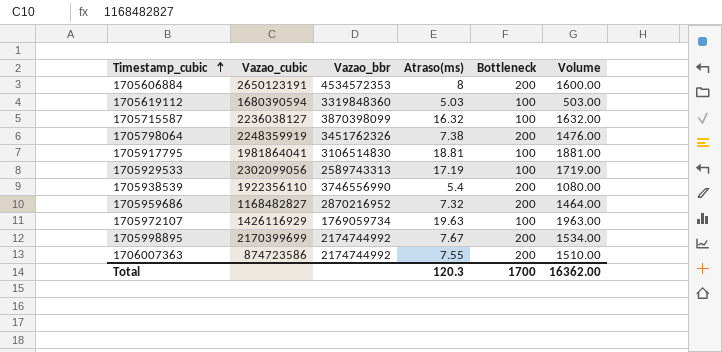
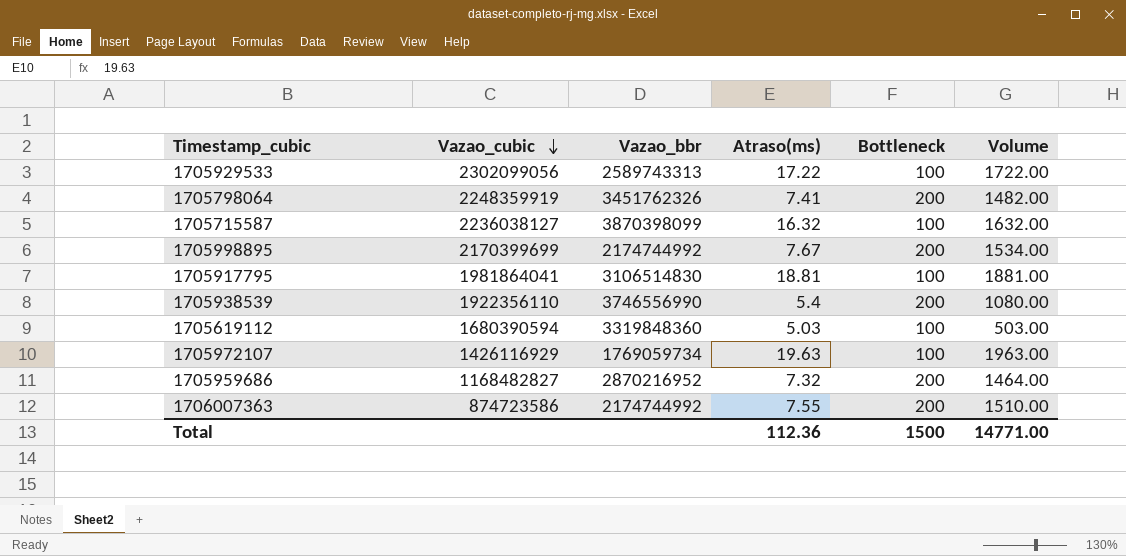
row order: Timestamp_cubic ascending -> Vazao_cubic descending
row 1705606884: 2650123191 | 4534572353 | 8 | 200 | 1600.00 -> none
1705929533 | Atraso(ms): 17.19 -> 17.22
1705929533 | Volume: 1719.00 -> 1722.00
1705798064 | Atraso(ms): 7.38 -> 7.41
1705798064 | Volume: 1476.00 -> 1482.00
Total | Atraso(ms): 120.3 -> 112.36
Total | Bottleneck: 1700 -> 1500
Total | Volume: 16362.00 -> 14771.00

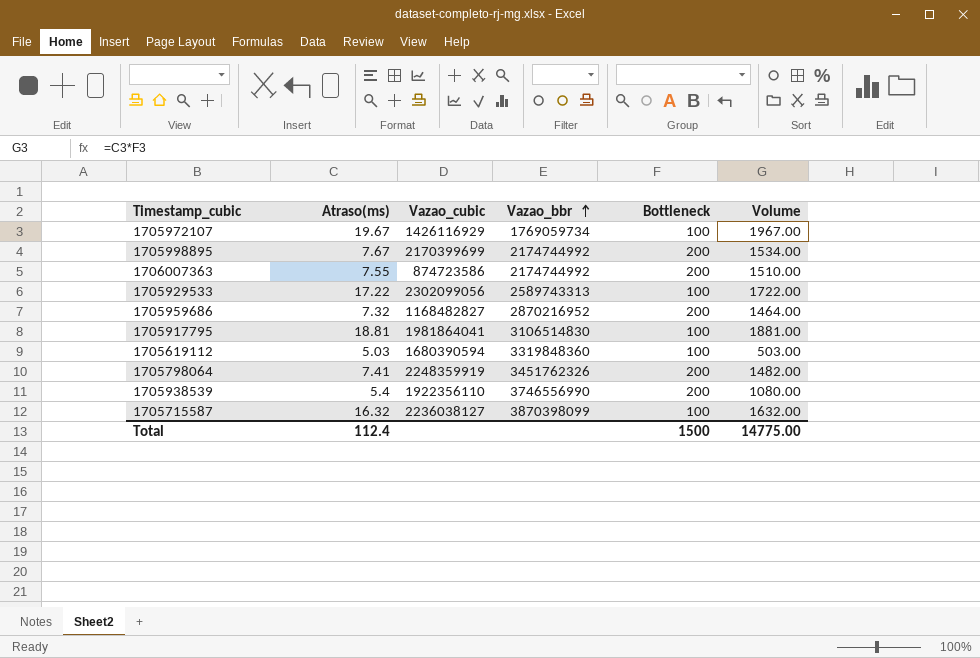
row order: Vazao_cubic descending -> Vazao_bbr ascending
column Atraso(ms) | position: 4 -> 2
1705972107 | Atraso(ms): 19.63 -> 19.67
1705972107 | Volume: 1963.00 -> 1967.00
Total | Atraso(ms): 112.36 -> 112.4
Total | Volume: 14771.00 -> 14775.00

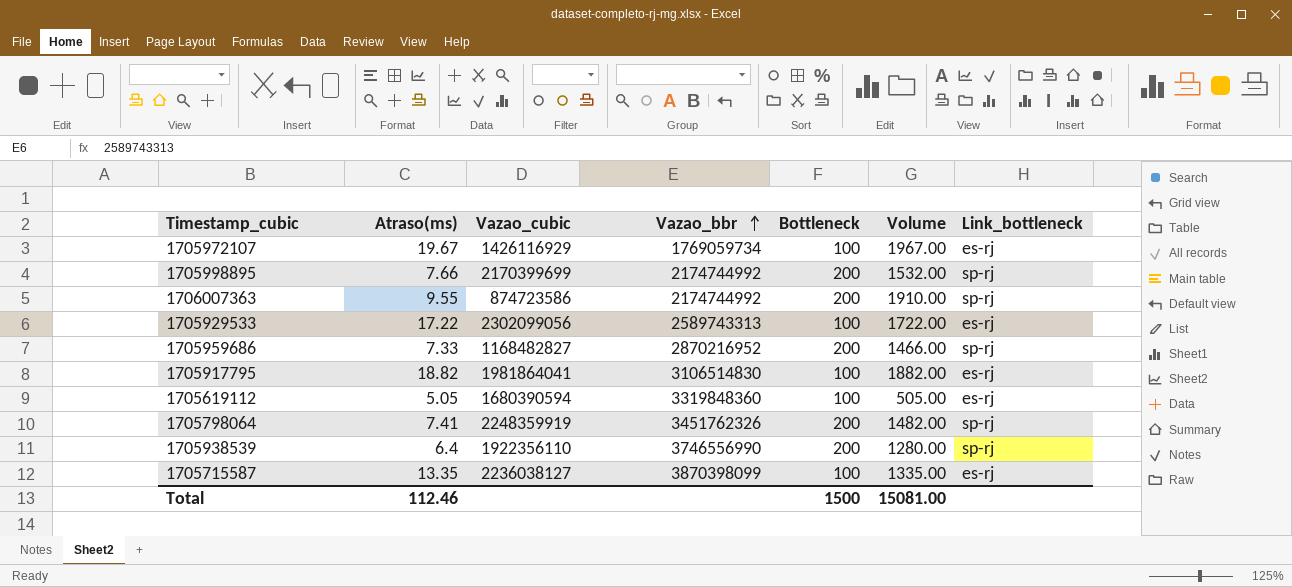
column Link_bottleneck | position: none -> 7
1705998895 | Atraso(ms): 7.67 -> 7.66
1705998895 | Volume: 1534.00 -> 1532.00
1706007363 | Atraso(ms): 7.55 -> 9.55
1706007363 | Volume: 1510.00 -> 1910.00
1705959686 | Atraso(ms): 7.32 -> 7.33
1705959686 | Volume: 1464.00 -> 1466.00
1705917795 | Atraso(ms): 18.81 -> 18.82
1705917795 | Volume: 1881.00 -> 1882.00
1705619112 | Atraso(ms): 5.03 -> 5.05
1705619112 | Volume: 503.00 -> 505.00
1705938539 | Atraso(ms): 5.4 -> 6.4
1705938539 | Volume: 1080.00 -> 1280.00
1705715587 | Atraso(ms): 16.32 -> 13.35
1705715587 | Volume: 1632.00 -> 1335.00
Total | Atraso(ms): 112.4 -> 112.46
Total | Volume: 14775.00 -> 15081.00

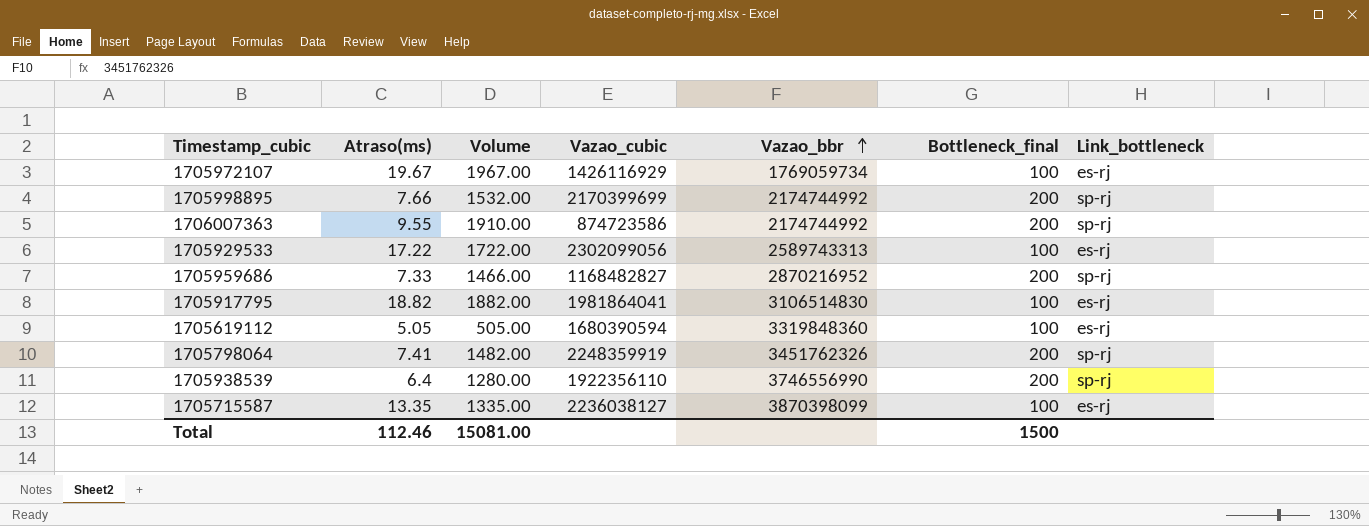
column Volume | position: 6 -> 3
column name: Bottleneck -> Bottleneck_final

